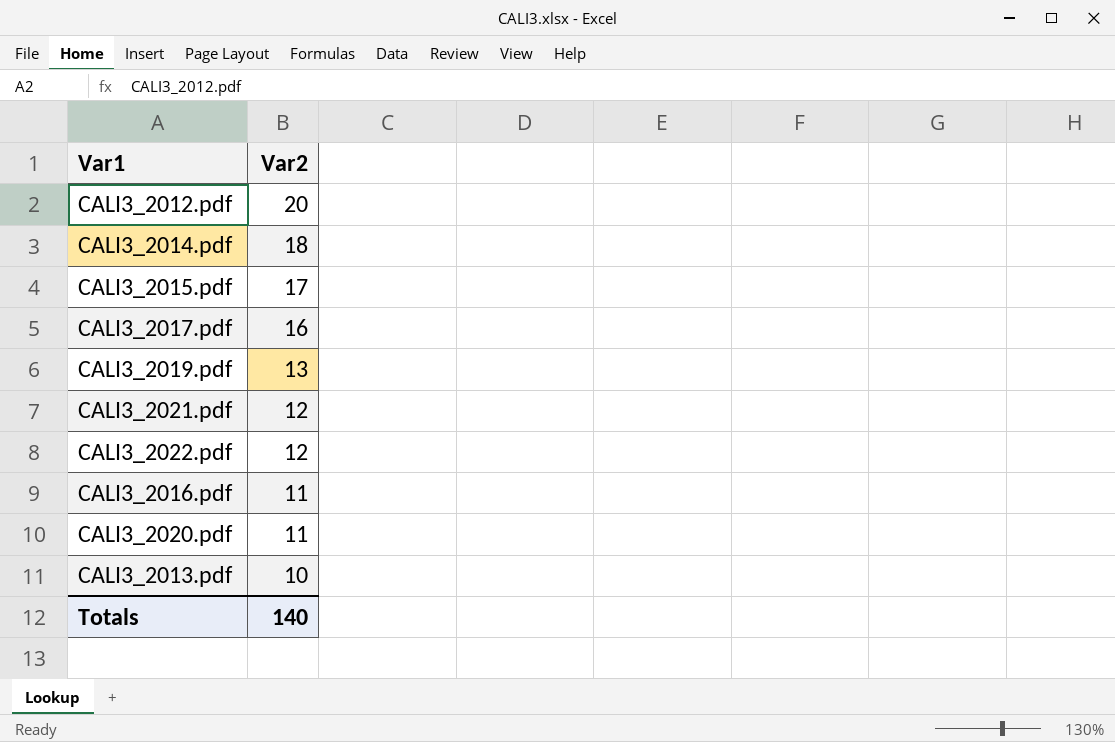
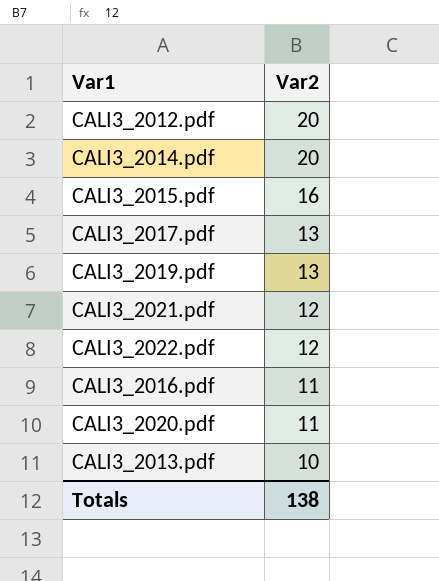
CALI3_2014.pdf | Var2: 18 -> 20
CALI3_2015.pdf | Var2: 17 -> 16
CALI3_2017.pdf | Var2: 16 -> 13
Totals | Var2: 140 -> 138

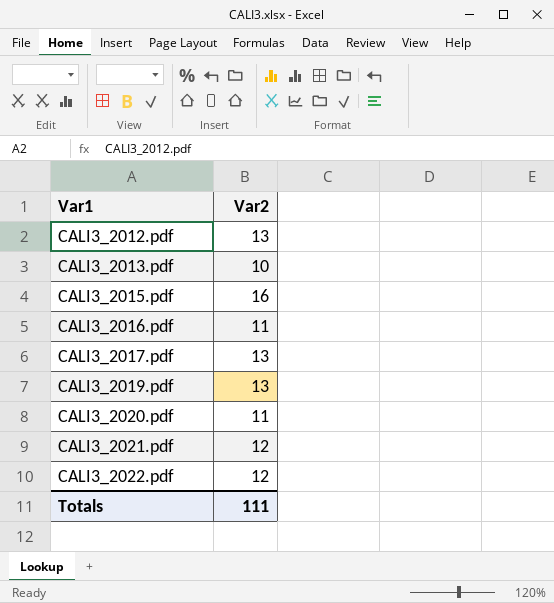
row order: Var2 descending -> Var1 ascending
row CALI3_2014.pdf: 20 -> none
CALI3_2012.pdf | Var2: 20 -> 13
Totals | Var2: 138 -> 111

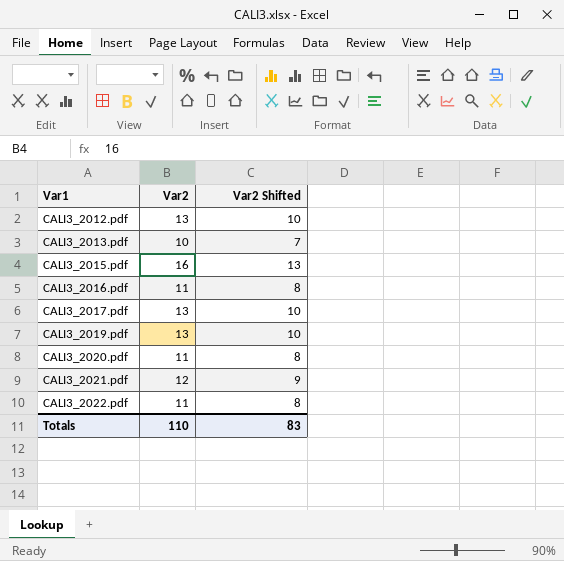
column Var2 Shifted | formula: none -> [Var2] - 3
CALI3_2022.pdf | Var2: 12 -> 11
Totals | Var2: 111 -> 110

